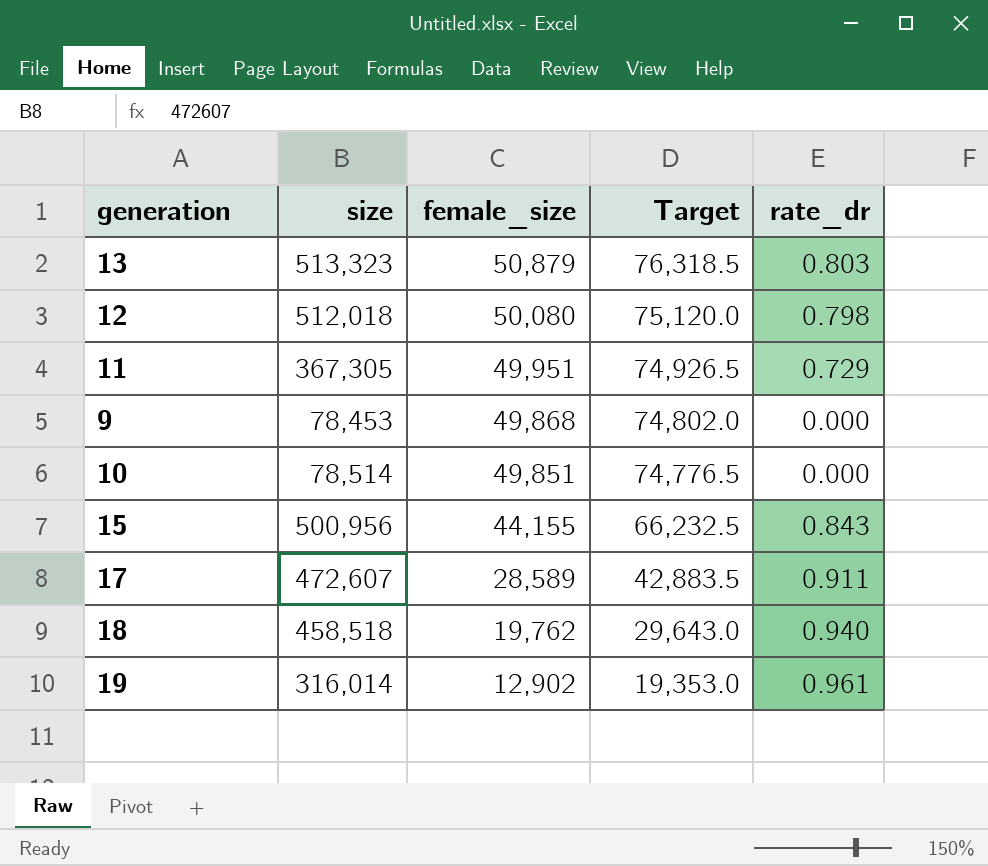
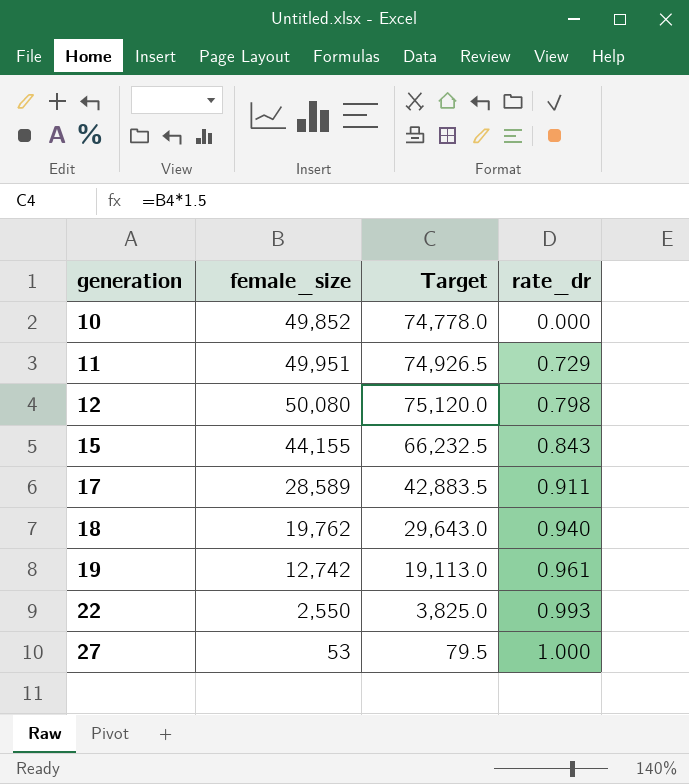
row order: female_size descending -> generation ascending
column size | position: 2 -> none
row 13: 513,323 | 50,879 | 76,318.5 | 0.803 -> none
row 9: 78,453 | 49,868 | 74,802.0 | 0.000 -> none
10 | female_size: 49,851 -> 49,852
10 | Target: 74,776.5 -> 74,778.0
19 | female_size: 12,902 -> 12,742
19 | Target: 19,353.0 -> 19,113.0
row 22: none -> 2,550 | 3,825.0 | 0.993
row 27: none -> 53 | 79.5 | 1.000

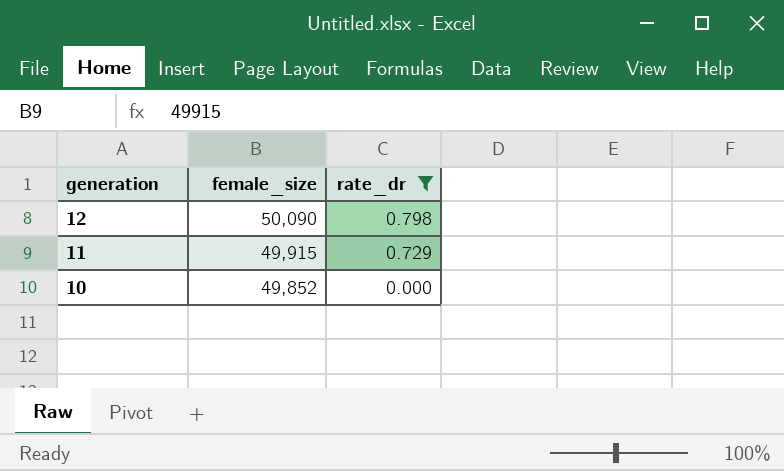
filter: none -> rate_dr <= 0.798
row order: generation ascending -> generation descending
column Target | formula: [female_size] * 1.5 -> none
12 | female_size: 50,080 -> 50,090
11 | female_size: 49,951 -> 49,915

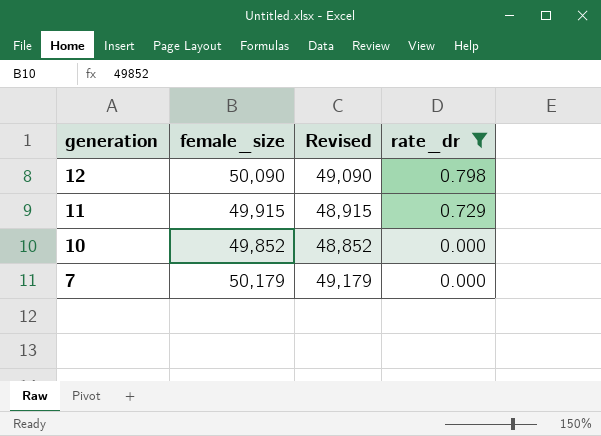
column Revised | formula: none -> [female_size] - 1000
row 7: none -> 50,179 | 49,179 | 0.000

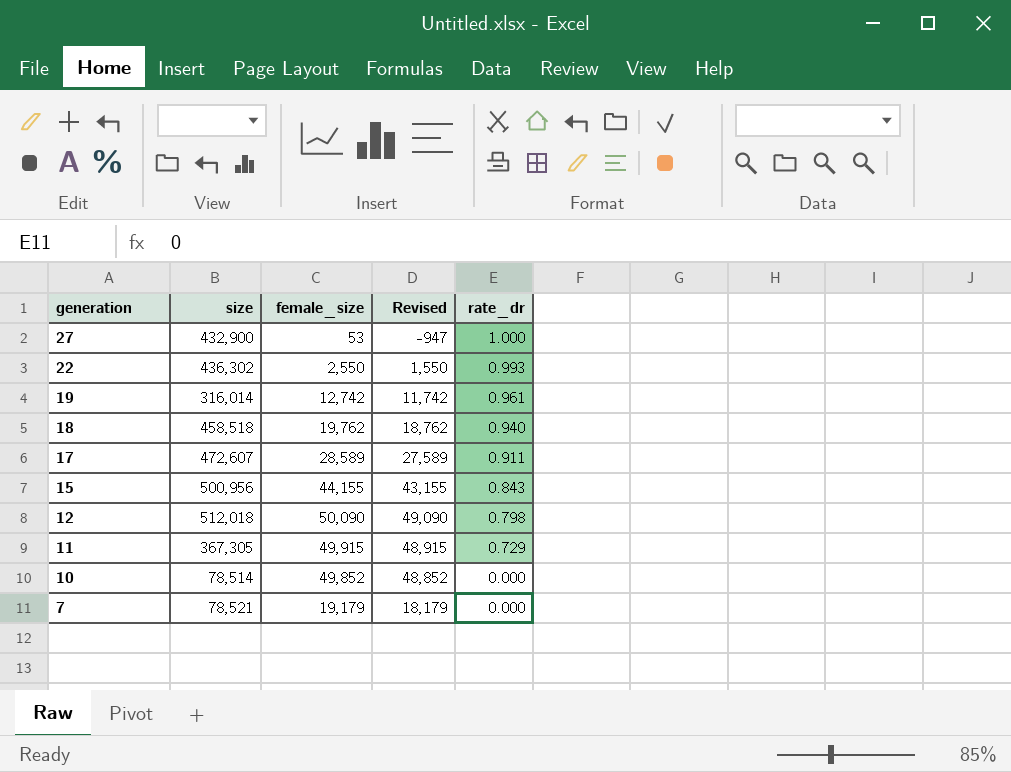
filter: rate_dr <= 0.798 -> none
column size | position: none -> 2
7 | female_size: 50,179 -> 19,179
7 | Revised: 49,179 -> 18,179

